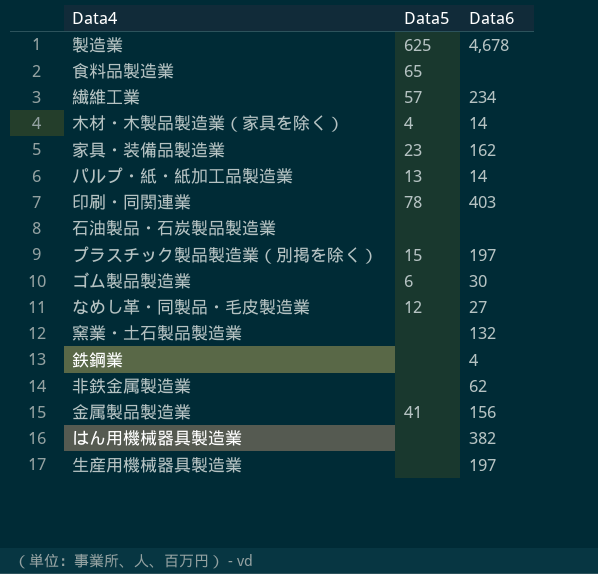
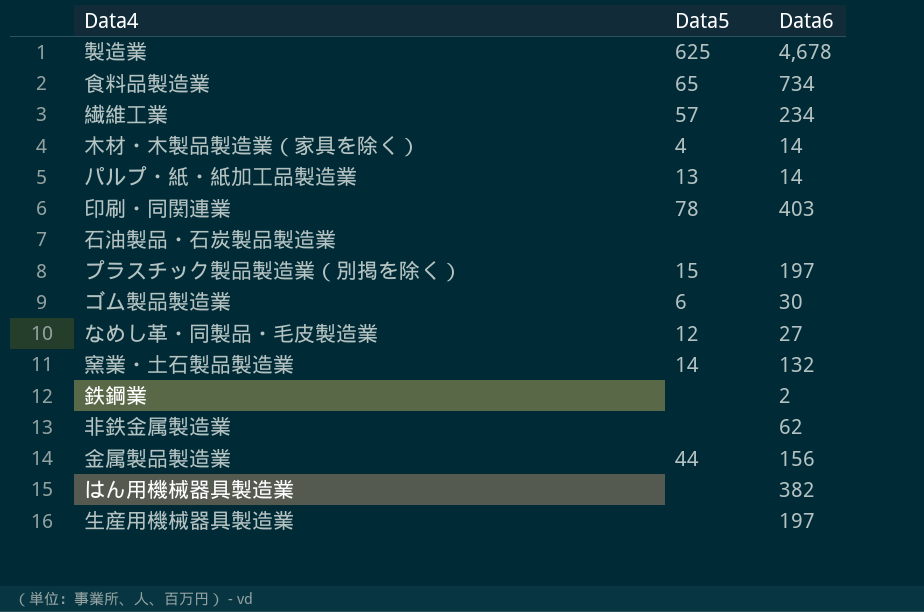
row 家具・装備品製造業: 23 | 162 -> none
食料品製造業 | Data6: none -> 734
窯業・土石製品製造業 | Data5: none -> 14
鉄鋼業 | Data6: 4 -> 2
金属製品製造業 | Data5: 41 -> 44

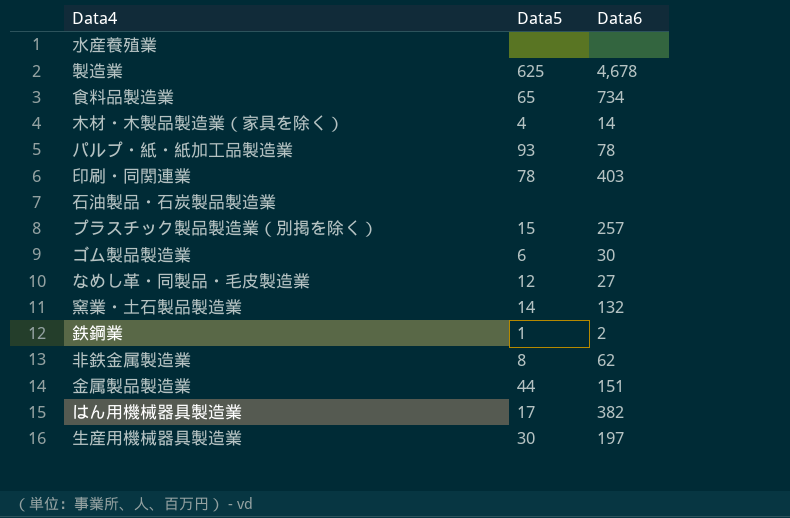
row 繊維工業: 57 | 234 -> none
row 水産養殖業: none -> none | none
パルプ・紙・紙加工品製造業 | Data5: 13 -> 93
パルプ・紙・紙加工品製造業 | Data6: 14 -> 78
プラスチック製品製造業（別掲を除く） | Data6: 197 -> 257
鉄鋼業 | Data5: none -> 1
非鉄金属製造業 | Data5: none -> 8
金属製品製造業 | Data6: 156 -> 151
はん用機械器具製造業 | Data5: none -> 17
生産用機械器具製造業 | Data5: none -> 30

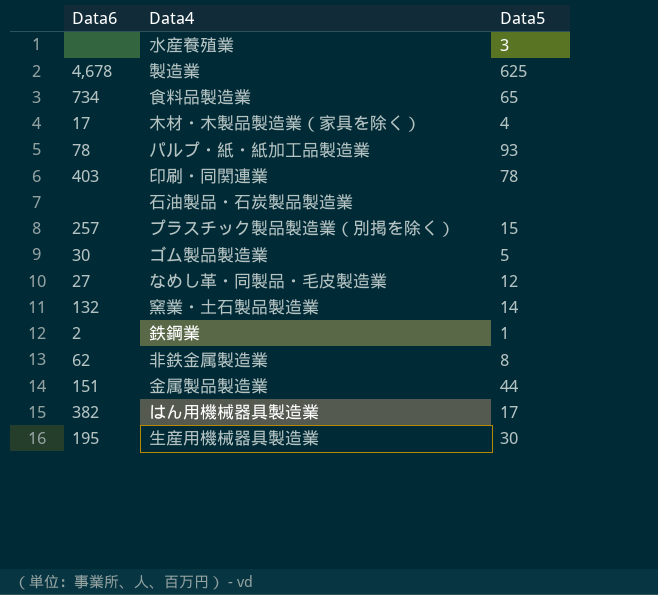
column Data6 | position: 3 -> 1
水産養殖業 | Data5: none -> 3
木材・木製品製造業（家具を除く） | Data6: 14 -> 17
ゴム製品製造業 | Data5: 6 -> 5
生産用機械器具製造業 | Data6: 197 -> 195

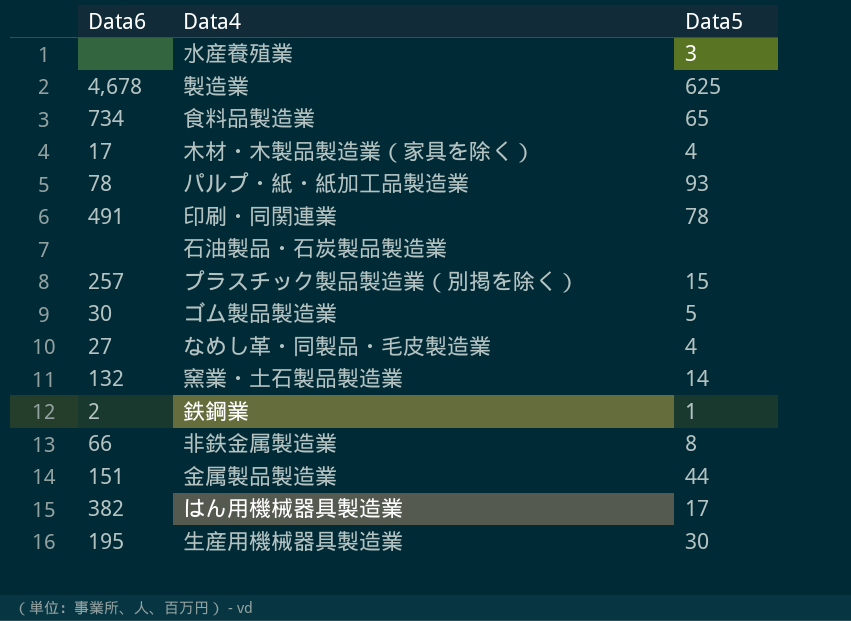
印刷・同関連業 | Data6: 403 -> 491
なめし革・同製品・毛皮製造業 | Data5: 12 -> 4
非鉄金属製造業 | Data6: 62 -> 66

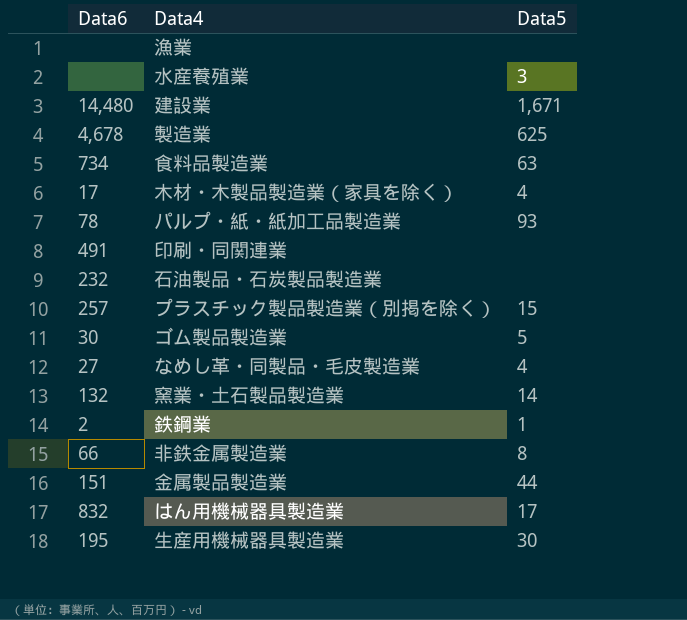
row 漁業: none -> none | none
row 建設業: none -> 14,480 | 1,671
食料品製造業 | Data5: 65 -> 63
印刷・同関連業 | Data5: 78 -> none
石油製品・石炭製品製造業 | Data6: none -> 232
はん用機械器具製造業 | Data6: 382 -> 832

